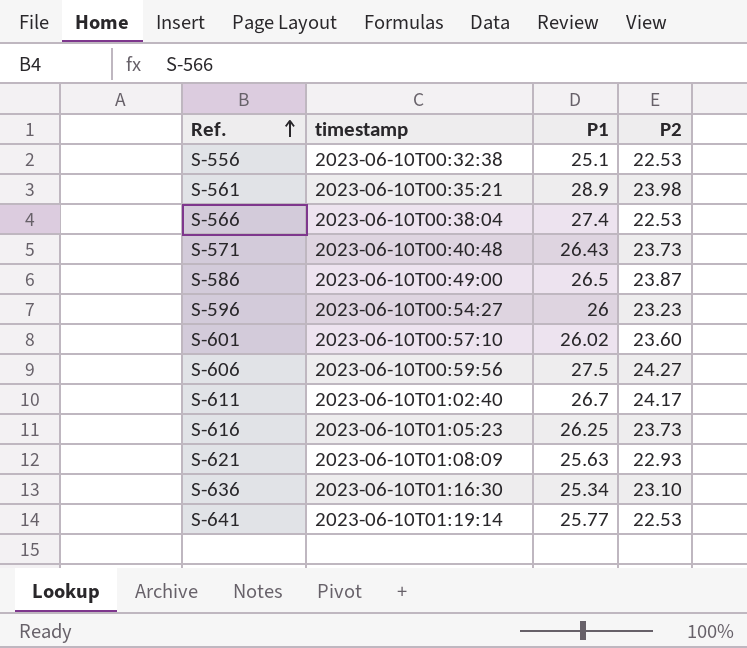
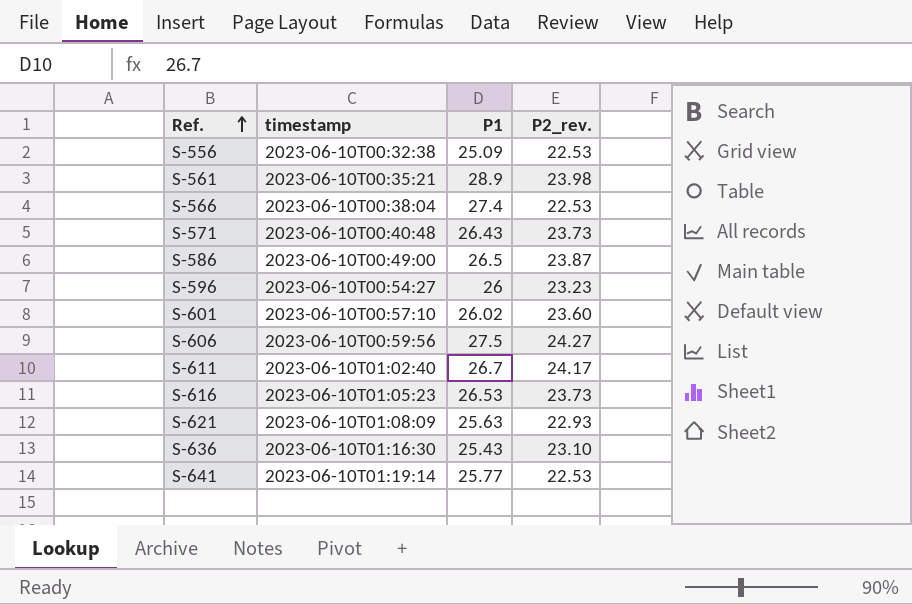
column name: P2 -> P2_rev.
S-556 | P1: 25.1 -> 25.09
S-616 | P1: 26.25 -> 26.53
S-636 | P1: 25.34 -> 25.43

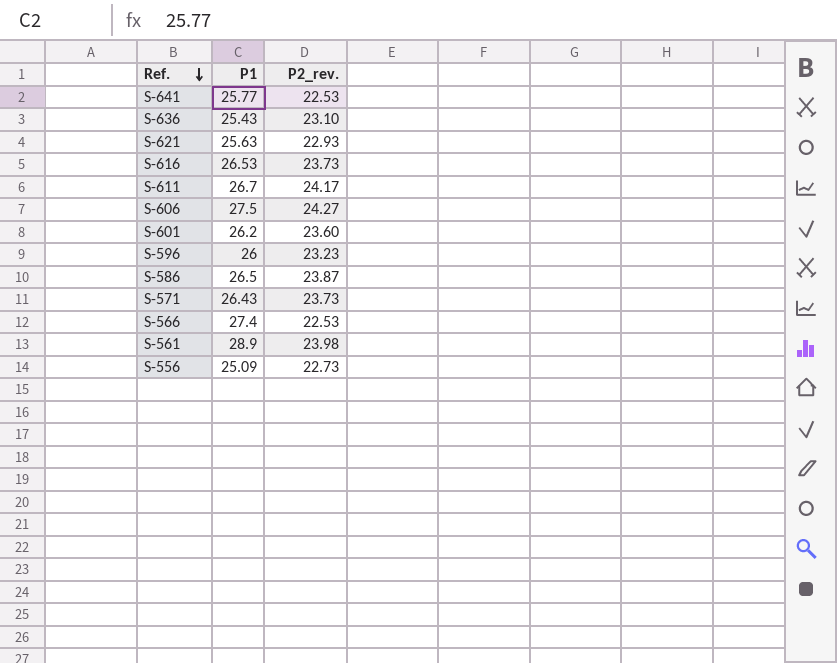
row order: Ref. ascending -> Ref. descending
column timestamp | position: 2 -> none
S-601 | P1: 26.02 -> 26.2
S-556 | P2_rev.: 22.53 -> 22.73

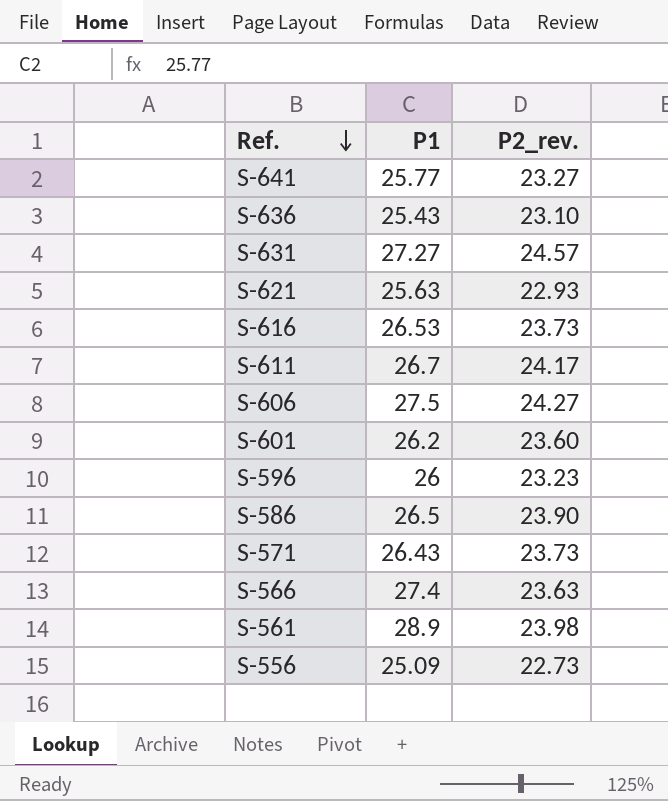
S-641 | P2_rev.: 22.53 -> 23.27
row S-631: none -> 27.27 | 24.57
S-586 | P2_rev.: 23.87 -> 23.90
S-566 | P2_rev.: 22.53 -> 23.63

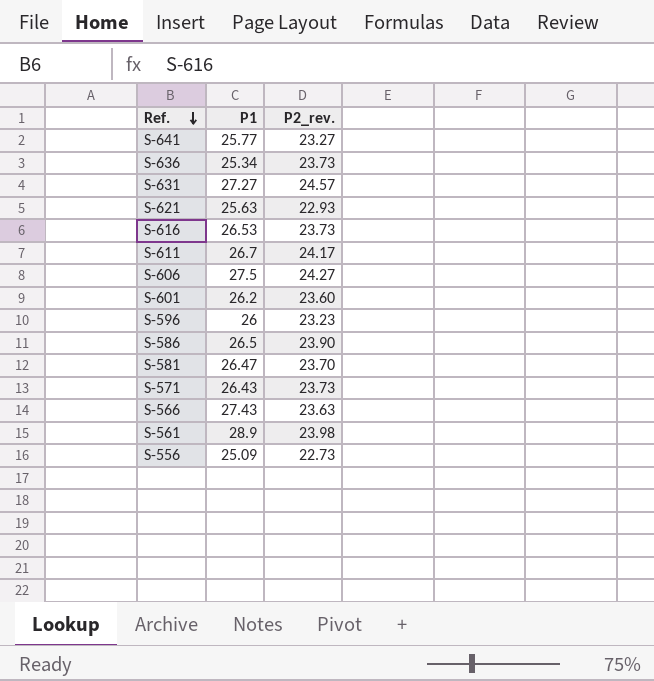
S-636 | P1: 25.43 -> 25.34
S-636 | P2_rev.: 23.10 -> 23.73
row S-581: none -> 26.47 | 23.70
S-566 | P1: 27.4 -> 27.43

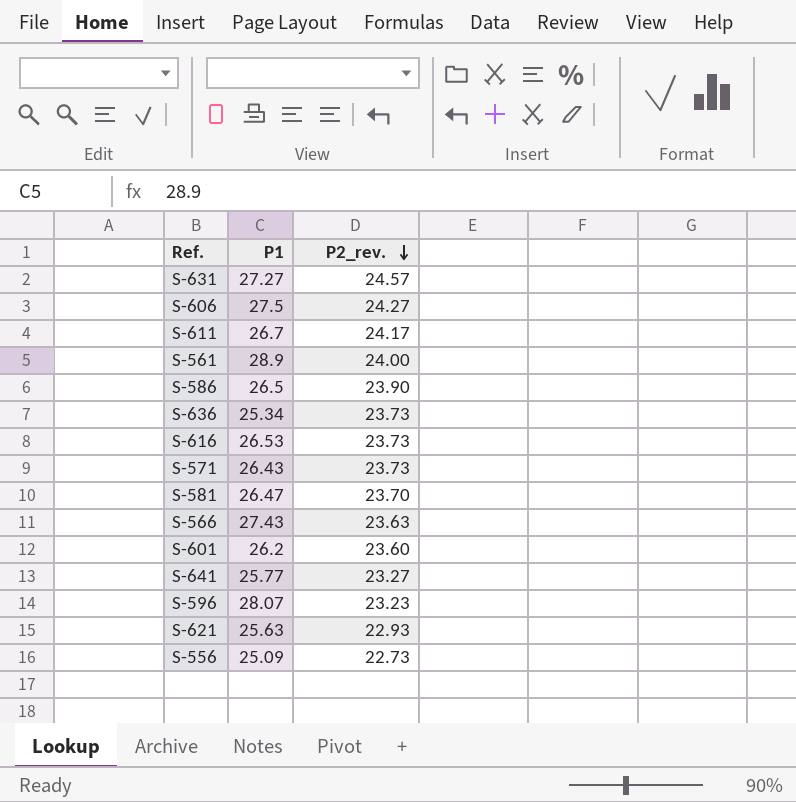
row order: Ref. descending -> P2_rev. descending
S-561 | P2_rev.: 23.98 -> 24.00
S-596 | P1: 26 -> 28.07

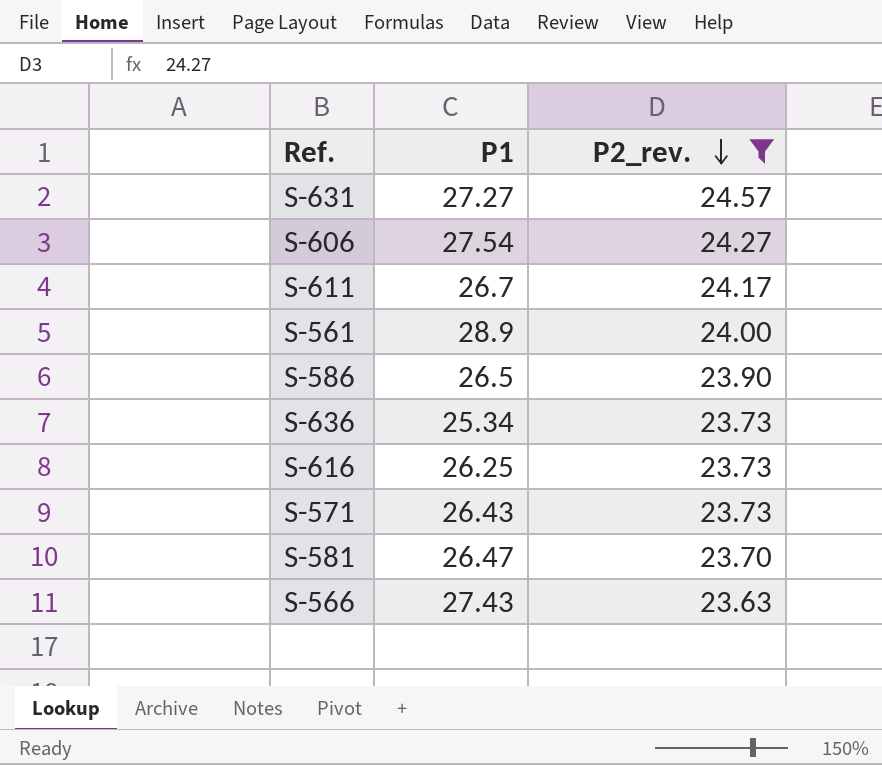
filter: none -> P2_rev. >= 23.63
S-606 | P1: 27.5 -> 27.54
S-616 | P1: 26.53 -> 26.25

